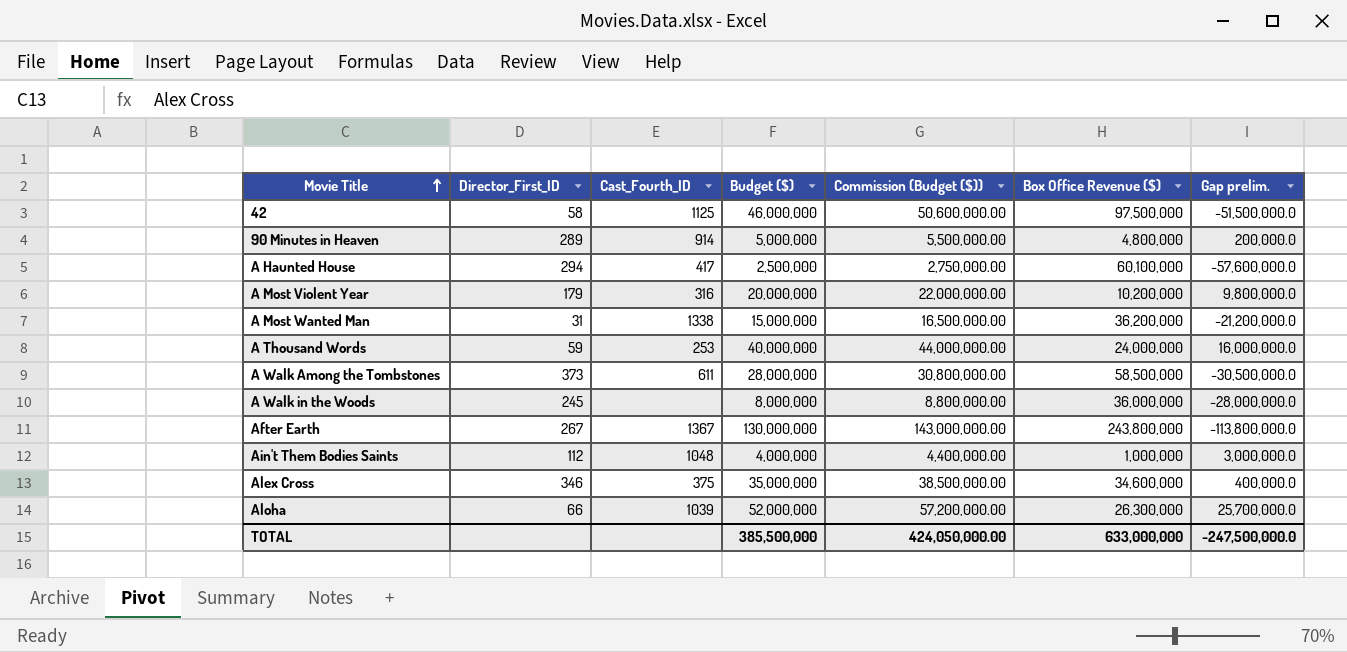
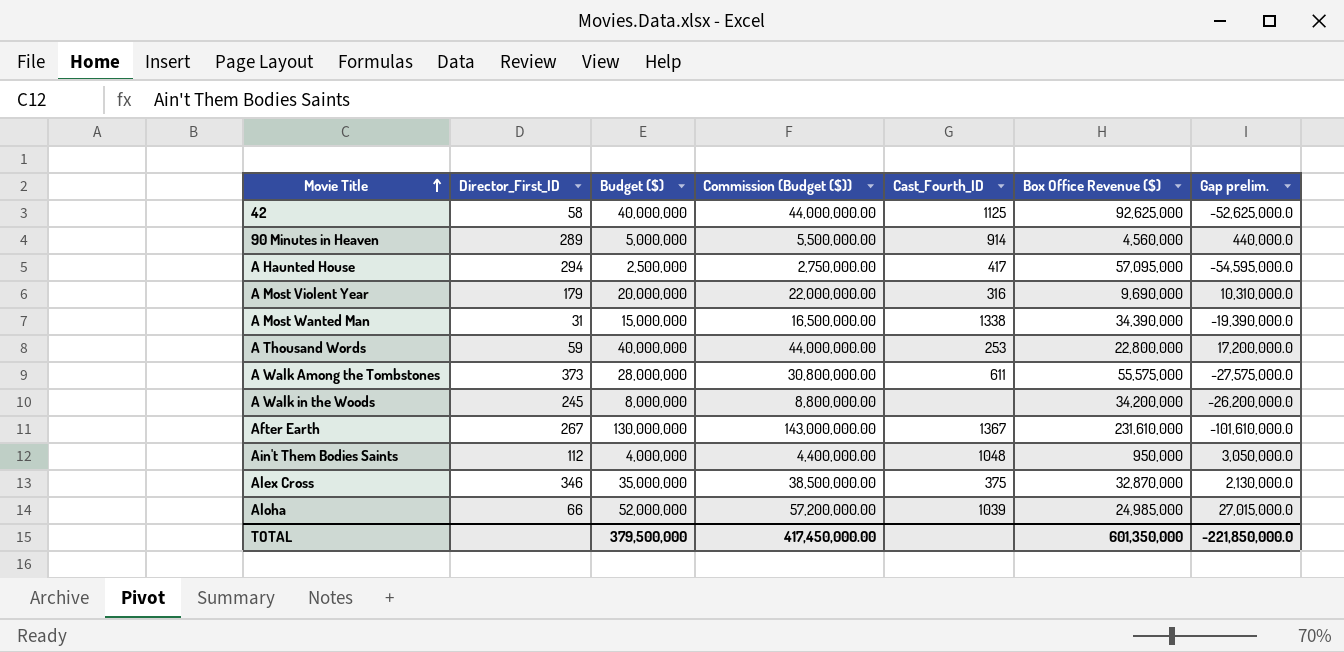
column Cast_Fourth_ID | position: 3 -> 5
42 | Budget ($): 46,000,000 -> 40,000,000
42 | Commission (Budget ($)): 50,600,000.00 -> 44,000,000.00
42 | Box Office Revenue ($): 97,500,000 -> 92,625,000
42 | Gap prelim.: -51,500,000.0 -> -52,625,000.0
90 Minutes in Heaven | Box Office Revenue ($): 4,800,000 -> 4,560,000
90 Minutes in Heaven | Gap prelim.: 200,000.0 -> 440,000.0
A Haunted House | Box Office Revenue ($): 60,100,000 -> 57,095,000
A Haunted House | Gap prelim.: -57,600,000.0 -> -54,595,000.0
A Most Violent Year | Box Office Revenue ($): 10,200,000 -> 9,690,000
A Most Violent Year | Gap prelim.: 9,800,000.0 -> 10,310,000.0
A Most Wanted Man | Box Office Revenue ($): 36,200,000 -> 34,390,000
A Most Wanted Man | Gap prelim.: -21,200,000.0 -> -19,390,000.0
A Thousand Words | Box Office Revenue ($): 24,000,000 -> 22,800,000
A Thousand Words | Gap prelim.: 16,000,000.0 -> 17,200,000.0
A Walk Among the Tombstones | Box Office Revenue ($): 58,500,000 -> 55,575,000
A Walk Among the Tombstones | Gap prelim.: -30,500,000.0 -> -27,575,000.0
A Walk in the Woods | Box Office Revenue ($): 36,000,000 -> 34,200,000
A Walk in the Woods | Gap prelim.: -28,000,000.0 -> -26,200,000.0
After Earth | Box Office Revenue ($): 243,800,000 -> 231,610,000
After Earth | Gap prelim.: -113,800,000.0 -> -101,610,000.0
Ain't Them Bodies Saints | Box Office Revenue ($): 1,000,000 -> 950,000
Ain't Them Bodies Saints | Gap prelim.: 3,000,000.0 -> 3,050,000.0
Alex Cross | Box Office Revenue ($): 34,600,000 -> 32,870,000
Alex Cross | Gap prelim.: 400,000.0 -> 2,130,000.0
Aloha | Box Office Revenue ($): 26,300,000 -> 24,985,000
Aloha | Gap prelim.: 25,700,000.0 -> 27,015,000.0
TOTAL | Budget ($): 385,500,000 -> 379,500,000
TOTAL | Commission (Budget ($)): 424,050,000.00 -> 417,450,000.00
TOTAL | Box Office Revenue ($): 633,000,000 -> 601,350,000
TOTAL | Gap prelim.: -247,500,000.0 -> -221,850,000.0

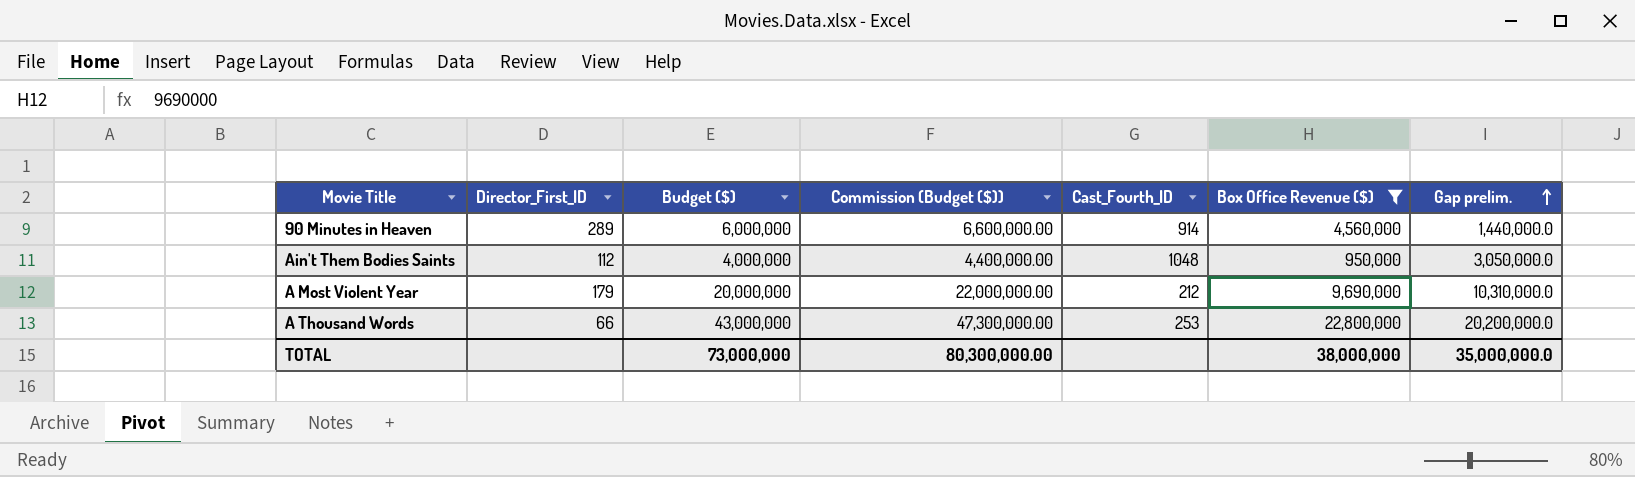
filter: none -> Box Office Revenue ($) <= 22,800,000
row order: Movie Title ascending -> Gap prelim. ascending
90 Minutes in Heaven | Budget ($): 5,000,000 -> 6,000,000
90 Minutes in Heaven | Commission (Budget ($)): 5,500,000.00 -> 6,600,000.00
90 Minutes in Heaven | Gap prelim.: 440,000.0 -> 1,440,000.0
A Most Violent Year | Cast_Fourth_ID: 316 -> 212
A Thousand Words | Director_First_ID: 59 -> 66
A Thousand Words | Budget ($): 40,000,000 -> 43,000,000
A Thousand Words | Commission (Budget ($)): 44,000,000.00 -> 47,300,000.00
A Thousand Words | Gap prelim.: 17,200,000.0 -> 20,200,000.0
TOTAL | Budget ($): 379,500,000 -> 73,000,000
TOTAL | Commission (Budget ($)): 417,450,000.00 -> 80,300,000.00
TOTAL | Box Office Revenue ($): 601,350,000 -> 38,000,000
TOTAL | Gap prelim.: -221,850,000.0 -> 35,000,000.0

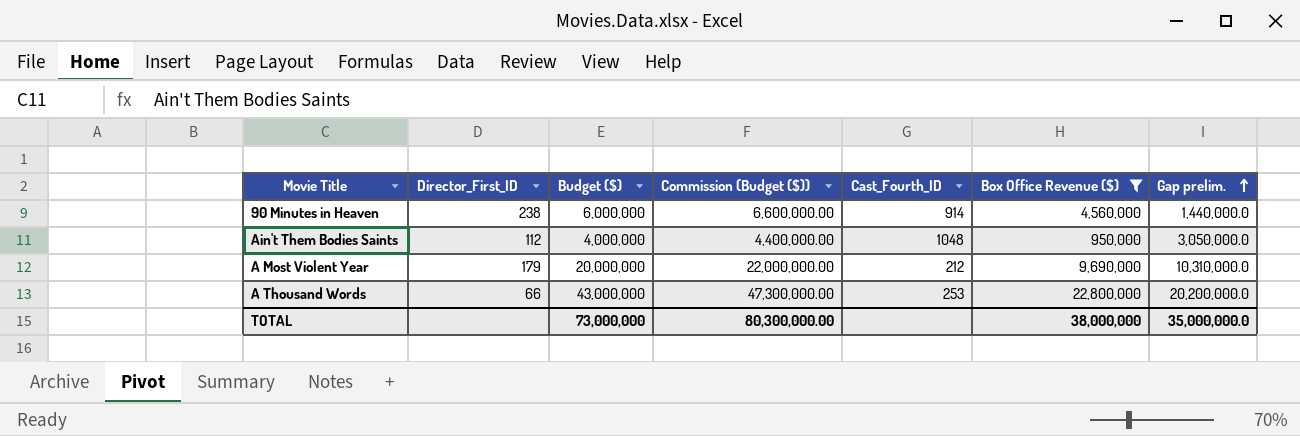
90 Minutes in Heaven | Director_First_ID: 289 -> 238

